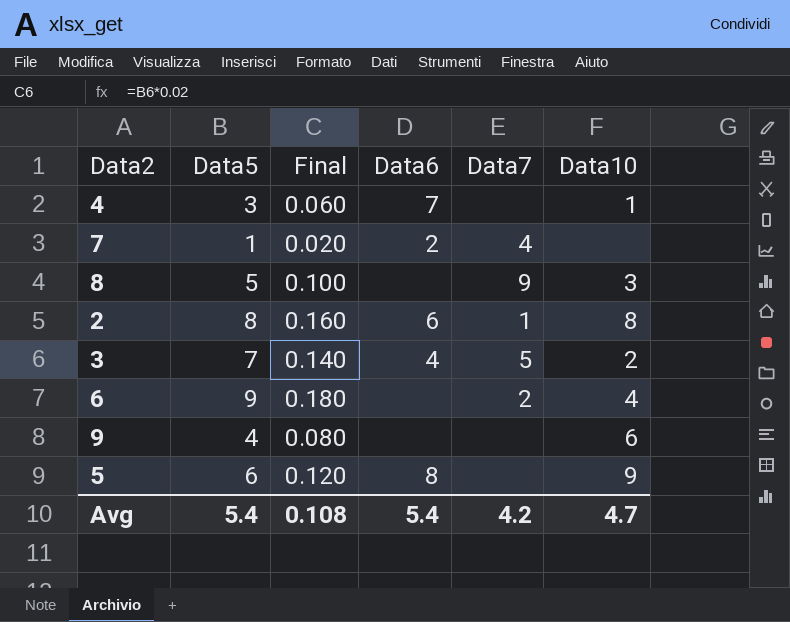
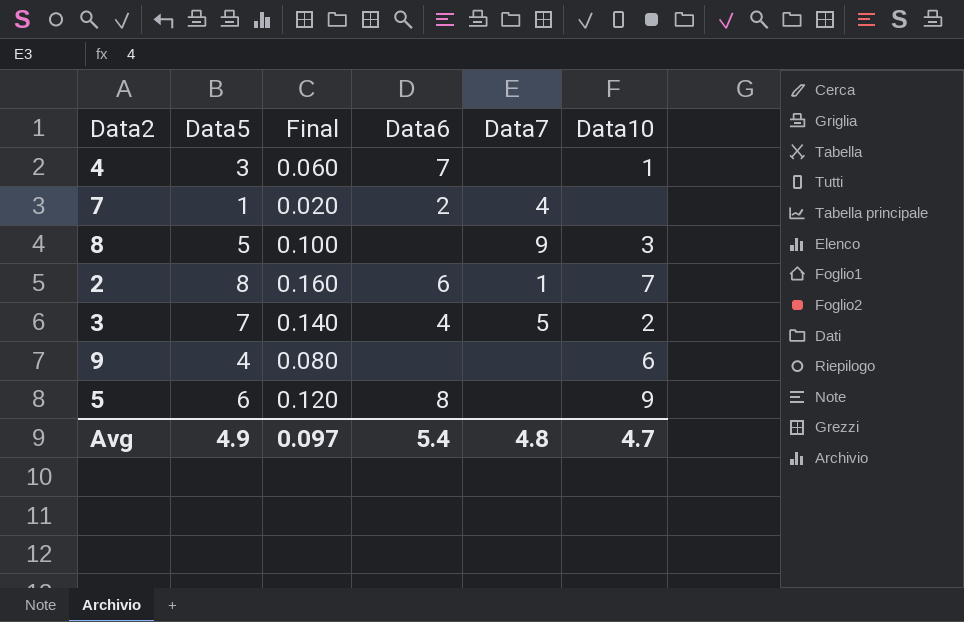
row 6: 9 | 0.180 | none | 2 | 4 -> none
2 | Data10: 8 -> 7
Avg | Data5: 5.4 -> 4.9
Avg | Final: 0.108 -> 0.097
Avg | Data7: 4.2 -> 4.8

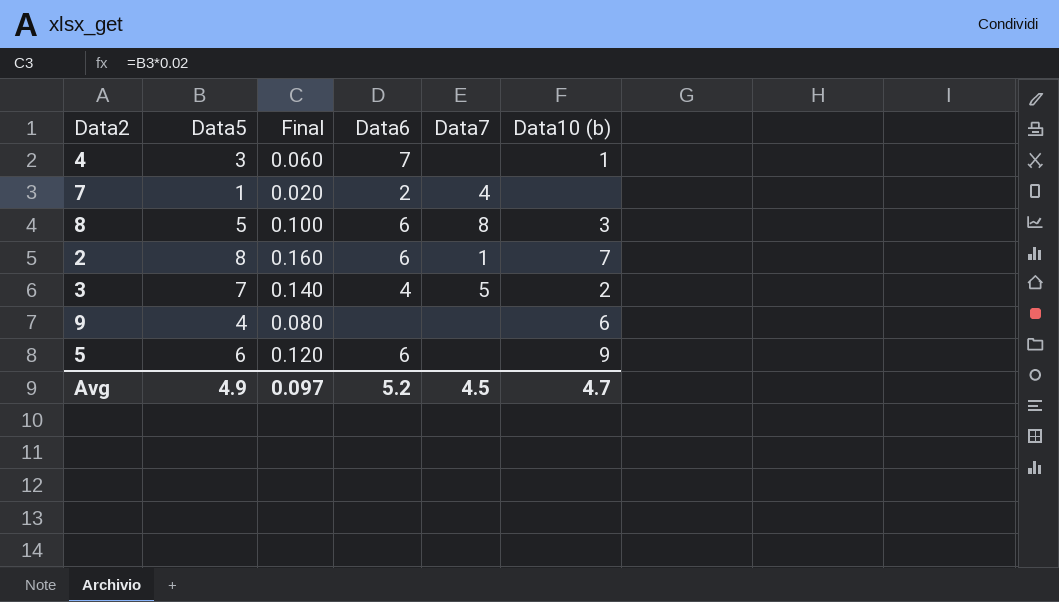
column name: Data10 -> Data10 (b)
8 | Data6: none -> 6
8 | Data7: 9 -> 8
5 | Data6: 8 -> 6
Avg | Data6: 5.4 -> 5.2
Avg | Data7: 4.8 -> 4.5

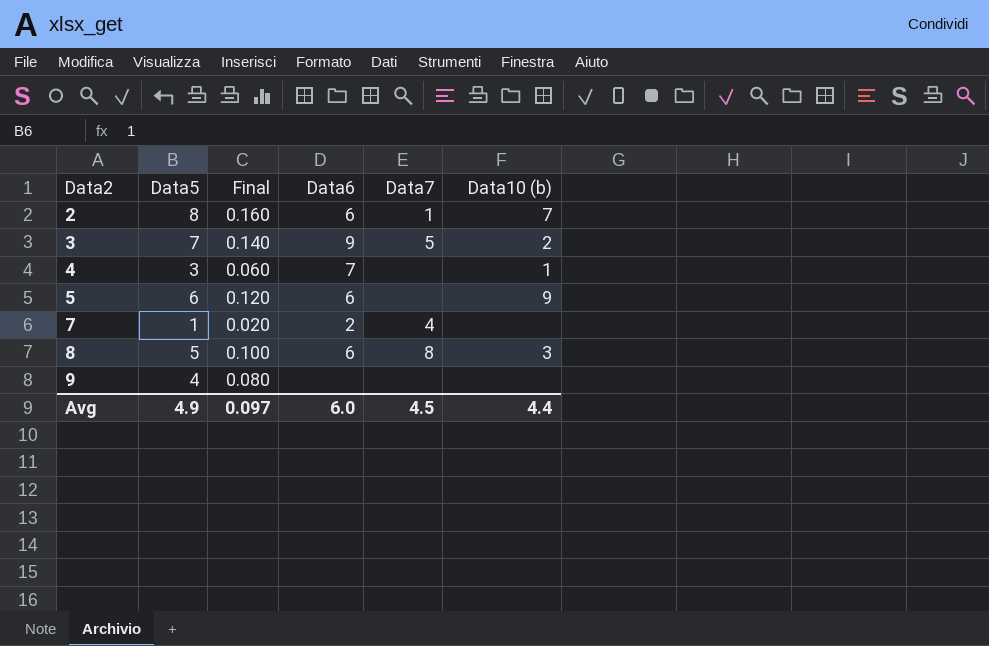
row order: none -> Data2 ascending
3 | Data6: 4 -> 9
9 | Data10 (b): 6 -> none
Avg | Data6: 5.2 -> 6.0
Avg | Data10 (b): 4.7 -> 4.4

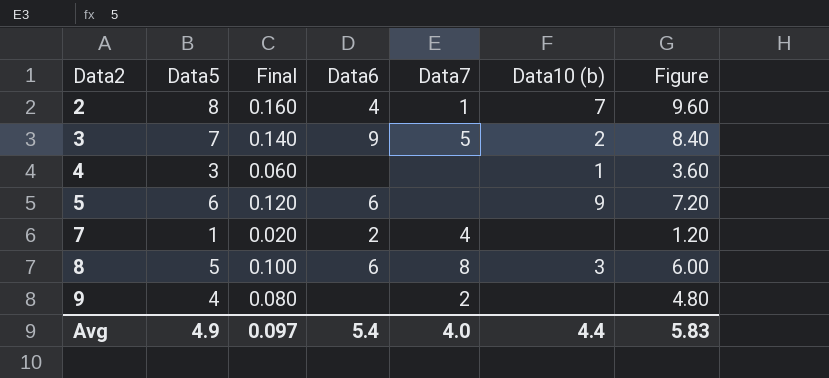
column Figure | formula: none -> [Data5] * 1.2
2 | Data6: 6 -> 4
4 | Data6: 7 -> none
9 | Data7: none -> 2
Avg | Data6: 6.0 -> 5.4
Avg | Data7: 4.5 -> 4.0

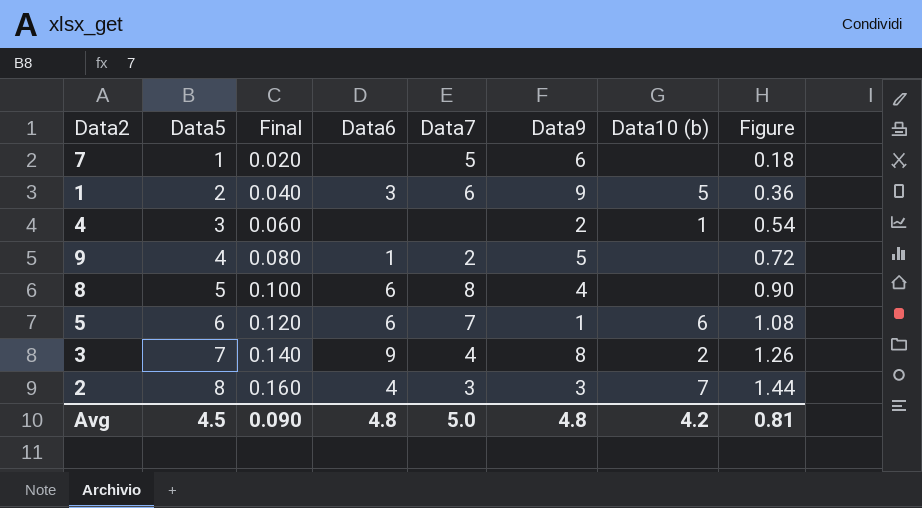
row order: Data2 ascending -> Data5 ascending
column Data9 | position: none -> 6
column Figure | formula: [Data5] * 1.2 -> [Data5] * 0.18
7 | Data6: 2 -> none
7 | Data7: 4 -> 5
row 1: none -> 2 | 0.040 | 3 | 6 | 9 | 5 | 0.36
9 | Data6: none -> 1
8 | Data10 (b): 3 -> none
5 | Data7: none -> 7
5 | Data10 (b): 9 -> 6
3 | Data7: 5 -> 4
2 | Data7: 1 -> 3
Avg | Data5: 4.9 -> 4.5
Avg | Final: 0.097 -> 0.090
Avg | Data6: 5.4 -> 4.8
Avg | Data7: 4.0 -> 5.0
Avg | Data10 (b): 4.4 -> 4.2
Avg | Figure: 5.83 -> 0.81

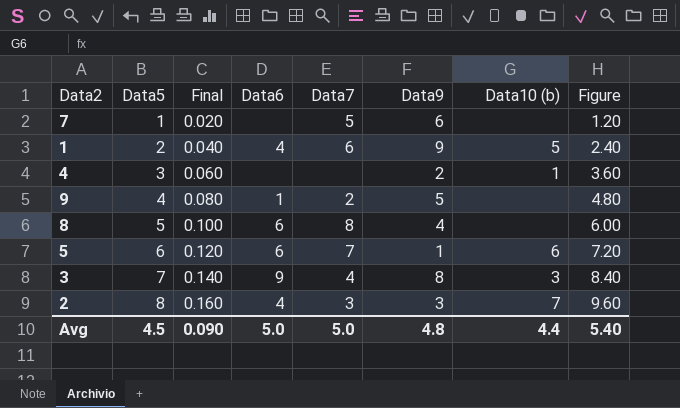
column Figure | formula: [Data5] * 0.18 -> [Data5] * 1.2
1 | Data6: 3 -> 4
3 | Data10 (b): 2 -> 3
Avg | Data6: 4.8 -> 5.0
Avg | Data10 (b): 4.2 -> 4.4
Avg | Figure: 0.81 -> 5.40

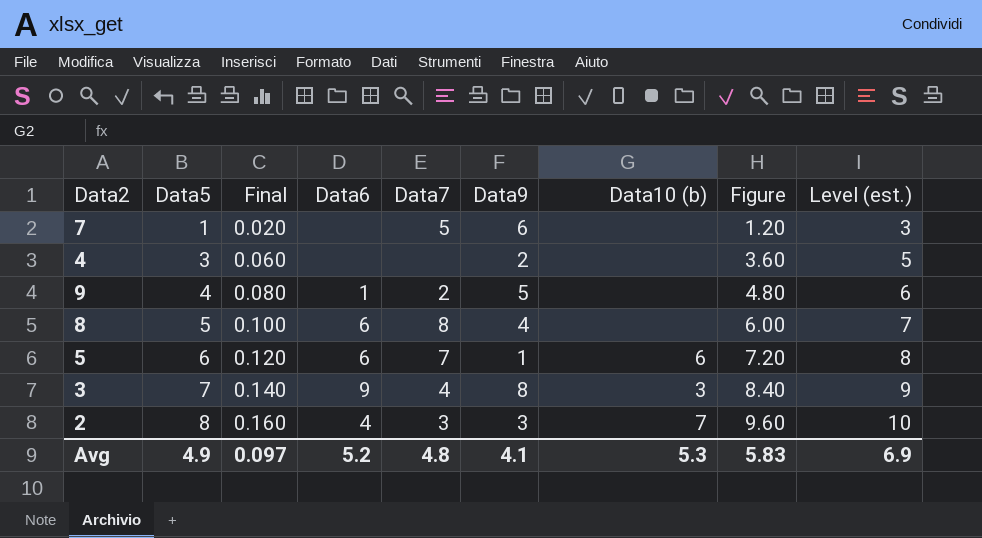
column Level (est.) | formula: none -> [Data5] + 2
row 1: 2 | 0.040 | 4 | 6 | 9 | 5 | 2.40 -> none
4 | Data10 (b): 1 -> none
Avg | Data5: 4.5 -> 4.9
Avg | Final: 0.090 -> 0.097
Avg | Data6: 5.0 -> 5.2
Avg | Data7: 5.0 -> 4.8
Avg | Data9: 4.8 -> 4.1
Avg | Data10 (b): 4.4 -> 5.3
Avg | Figure: 5.40 -> 5.83

